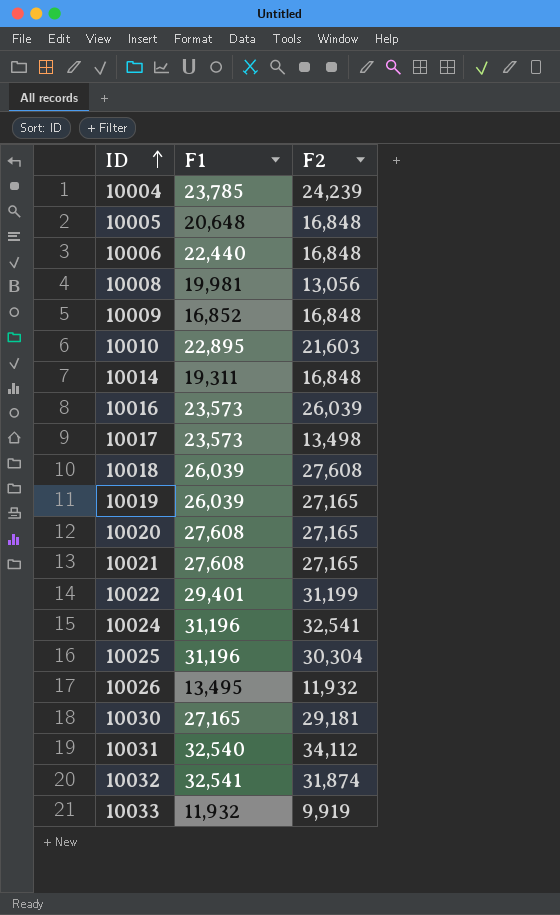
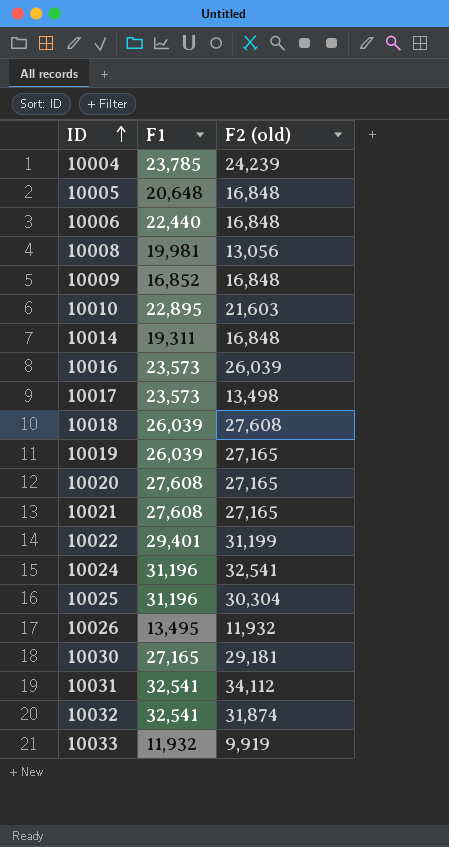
column name: F2 -> F2 (old)
10031 | F1: 32,540 -> 32,541

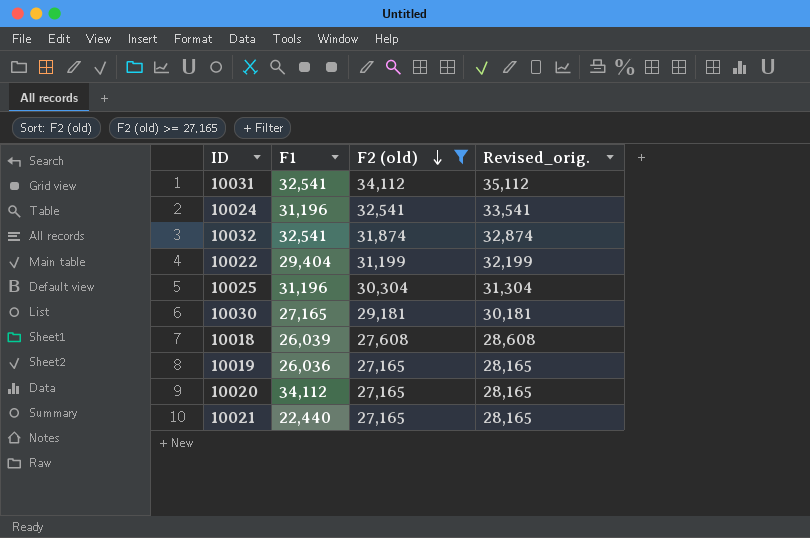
filter: none -> F2 (old) >= 27,165
row order: ID ascending -> F2 (old) descending
column Revised_orig. | formula: none -> [F2 (old)] + 1000
10022 | F1: 29,401 -> 29,404
10019 | F1: 26,039 -> 26,036
10020 | F1: 27,608 -> 34,112
10021 | F1: 27,608 -> 22,440

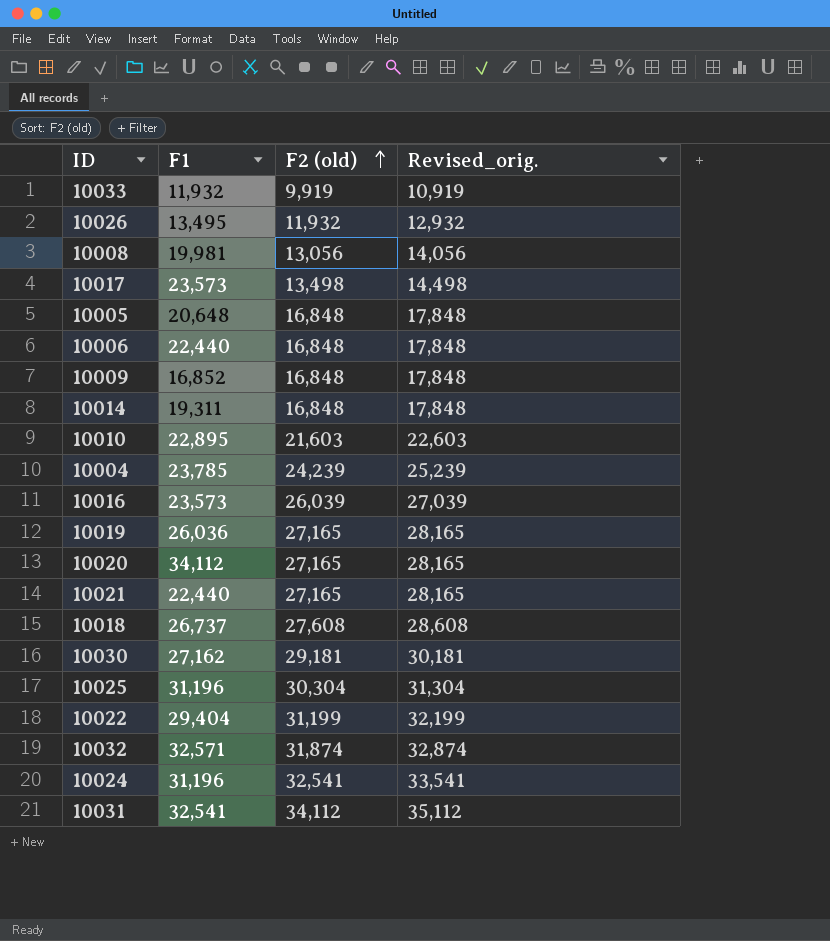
filter: F2 (old) >= 27,165 -> none
row order: F2 (old) descending -> F2 (old) ascending
10018 | F1: 26,039 -> 26,737
10030 | F1: 27,165 -> 27,162
10032 | F1: 32,541 -> 32,571

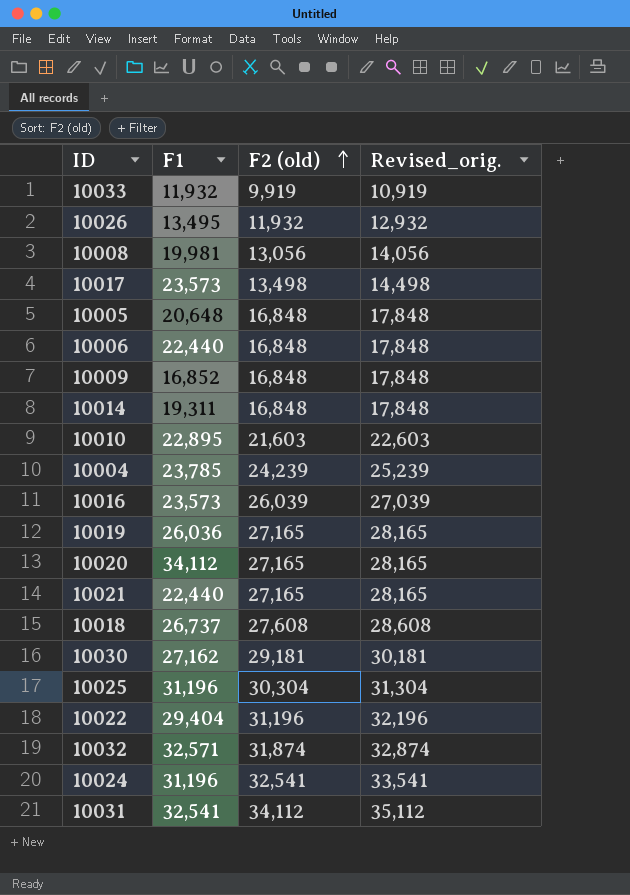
10022 | F2 (old): 31,199 -> 31,196
10022 | Revised_orig.: 32,199 -> 32,196

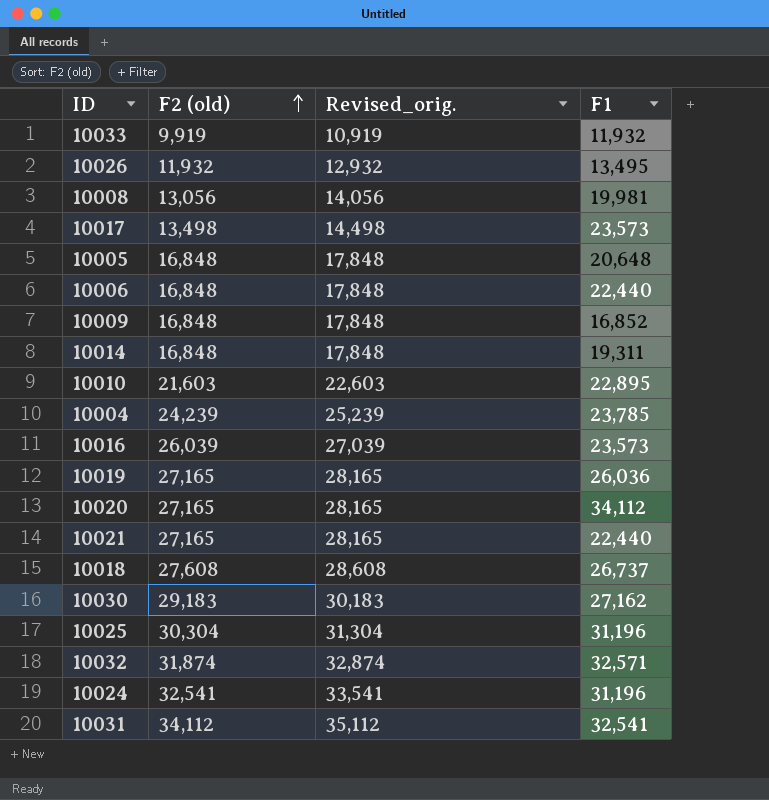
column F1 | position: 2 -> 4
row 10022: 29,404 | 31,196 | 32,196 -> none
10030 | F2 (old): 29,181 -> 29,183
10030 | Revised_orig.: 30,181 -> 30,183

